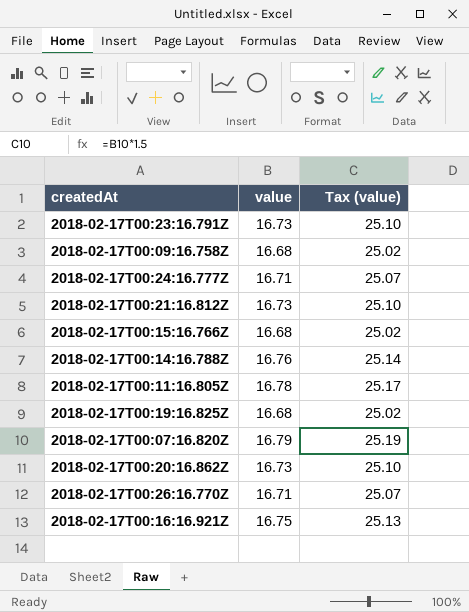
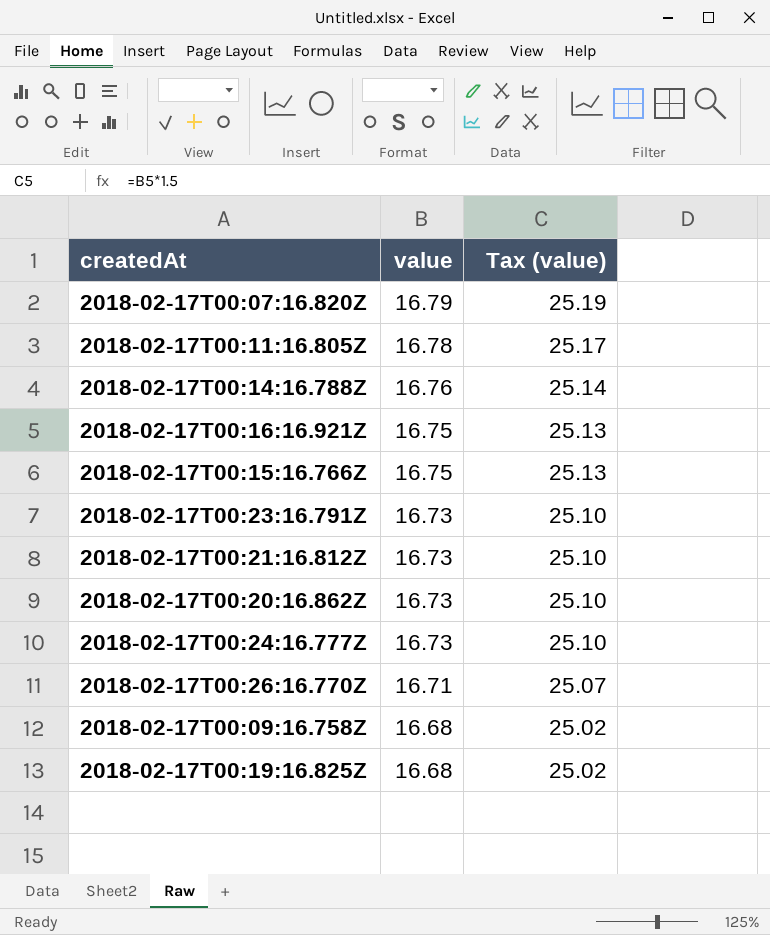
row order: none -> value descending
2018-02-17T00:15:16.766Z | value: 16.68 -> 16.75
2018-02-17T00:15:16.766Z | Tax (value): 25.02 -> 25.13
2018-02-17T00:24:16.777Z | value: 16.71 -> 16.73
2018-02-17T00:24:16.777Z | Tax (value): 25.07 -> 25.10

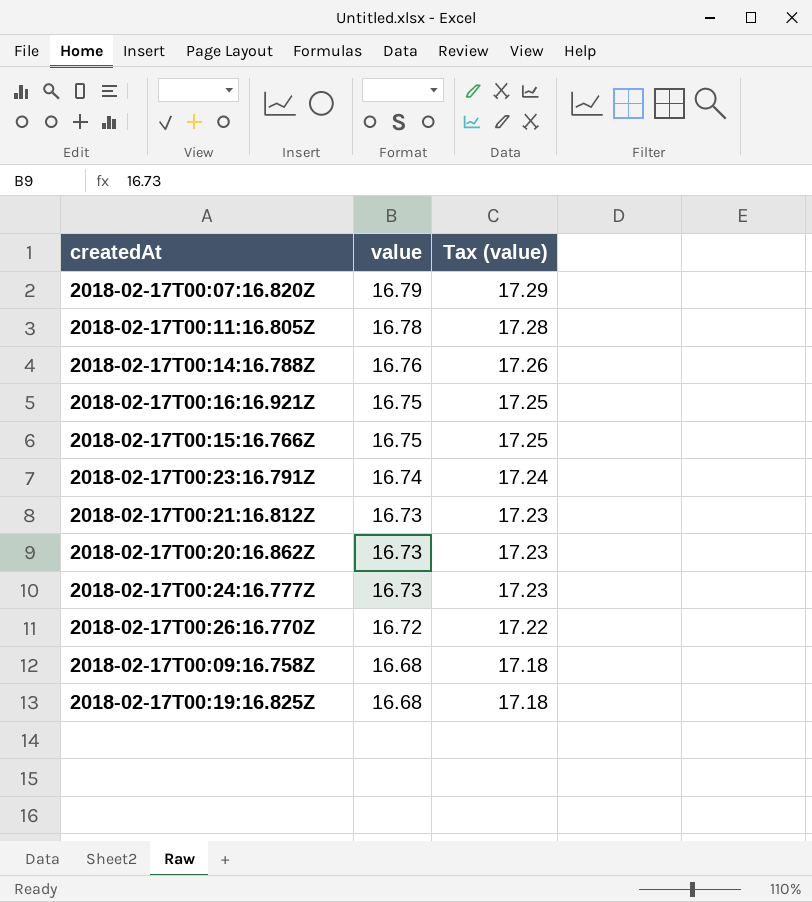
column Tax (value) | formula: [value] * 1.5 -> [value] * 1.03
2018-02-17T00:23:16.791Z | value: 16.73 -> 16.74
2018-02-17T00:26:16.770Z | value: 16.71 -> 16.72

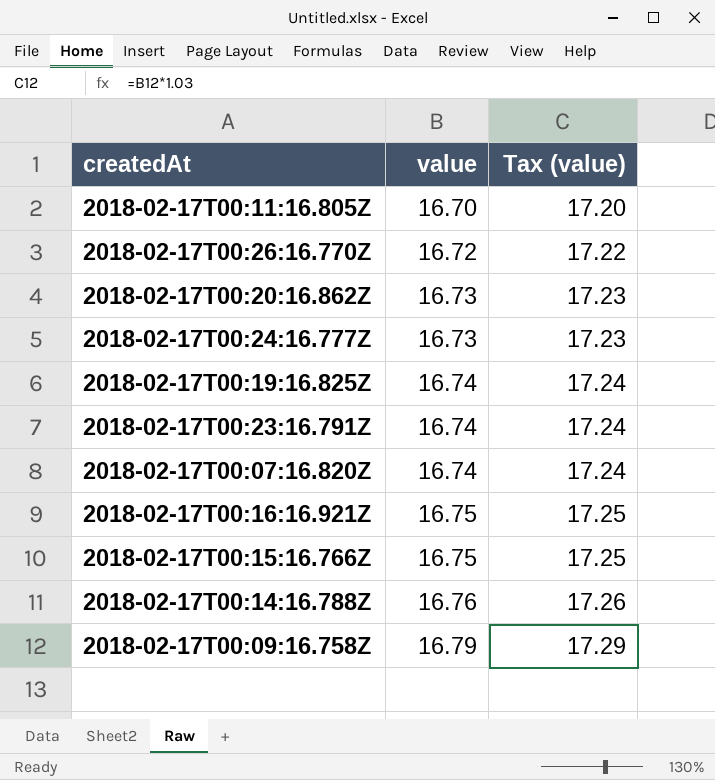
row order: value descending -> value ascending
row 2018-02-17T00:21:16.812Z: 16.73 | 17.23 -> none
2018-02-17T00:11:16.805Z | value: 16.78 -> 16.70
2018-02-17T00:11:16.805Z | Tax (value): 17.28 -> 17.20
2018-02-17T00:19:16.825Z | value: 16.68 -> 16.74
2018-02-17T00:19:16.825Z | Tax (value): 17.18 -> 17.24
2018-02-17T00:07:16.820Z | value: 16.79 -> 16.74
2018-02-17T00:07:16.820Z | Tax (value): 17.29 -> 17.24
2018-02-17T00:09:16.758Z | value: 16.68 -> 16.79
2018-02-17T00:09:16.758Z | Tax (value): 17.18 -> 17.29

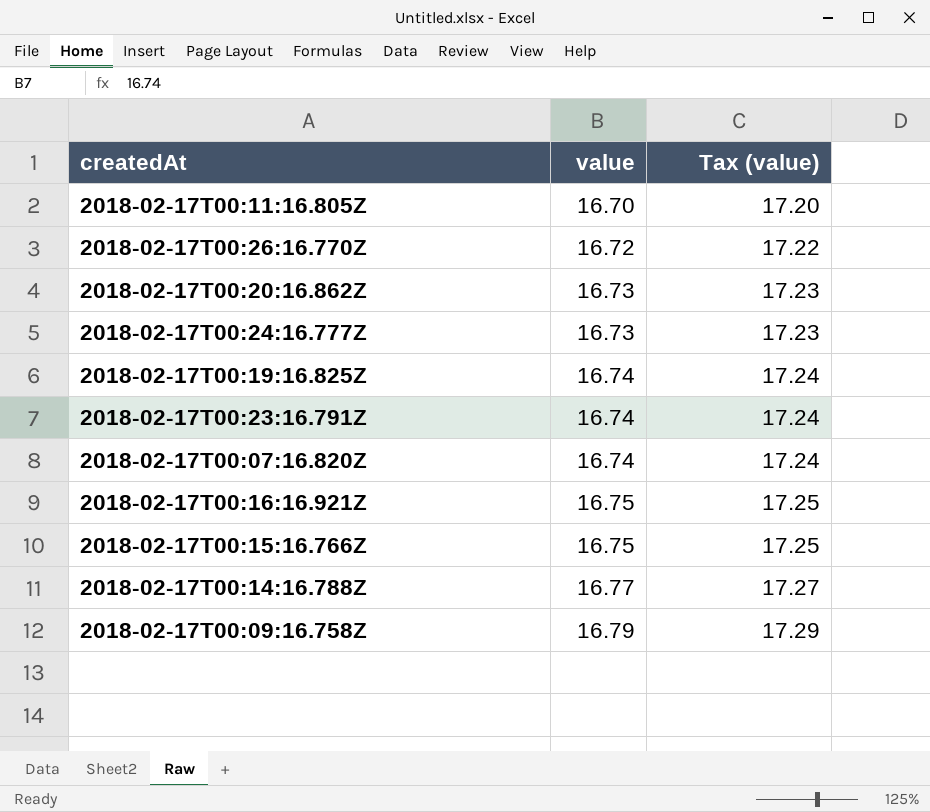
2018-02-17T00:14:16.788Z | value: 16.76 -> 16.77
2018-02-17T00:14:16.788Z | Tax (value): 17.26 -> 17.27

